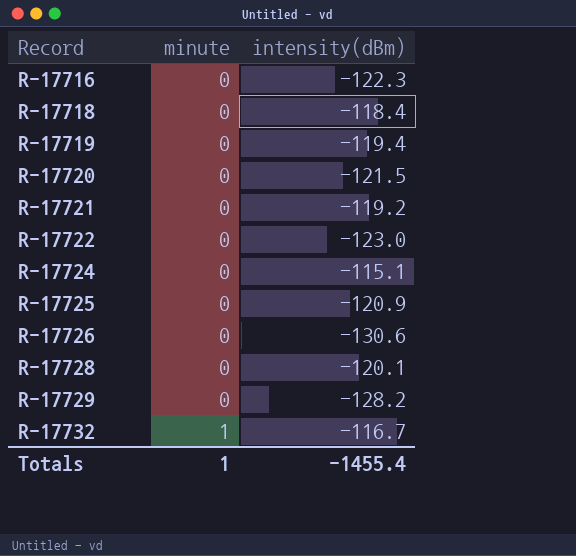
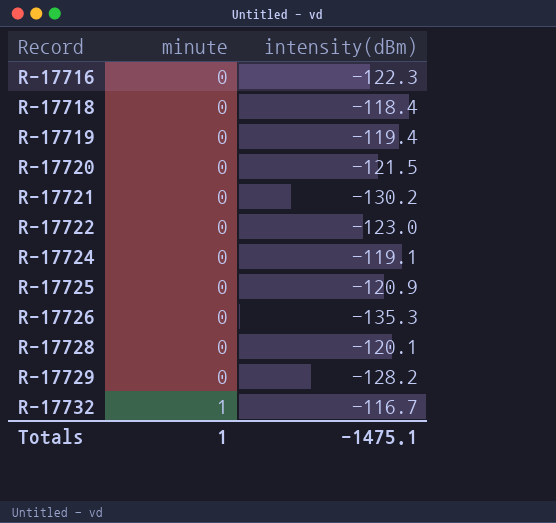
R-17721 | intensity(dBm): -119.2 -> -130.2
R-17724 | intensity(dBm): -115.1 -> -119.1
R-17726 | intensity(dBm): -130.6 -> -135.3
Totals | intensity(dBm): -1455.4 -> -1475.1

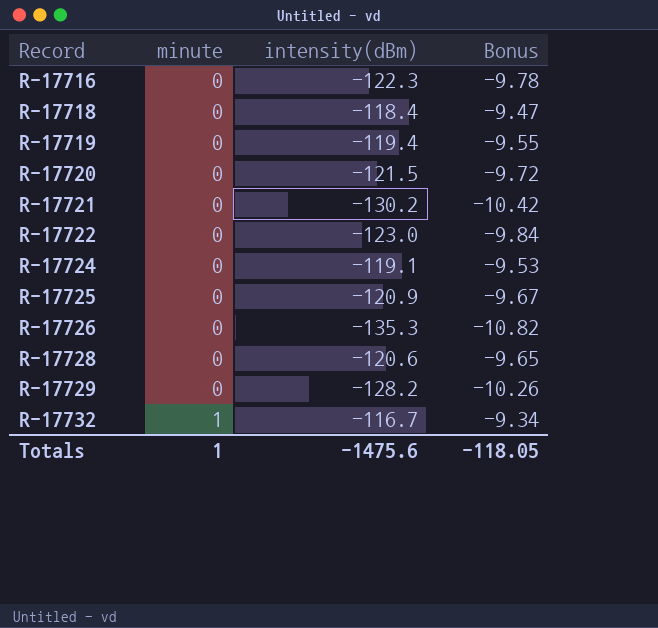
column Bonus | formula: none -> [intensity(dBm)] * 0.08
R-17728 | intensity(dBm): -120.1 -> -120.6
Totals | intensity(dBm): -1475.1 -> -1475.6

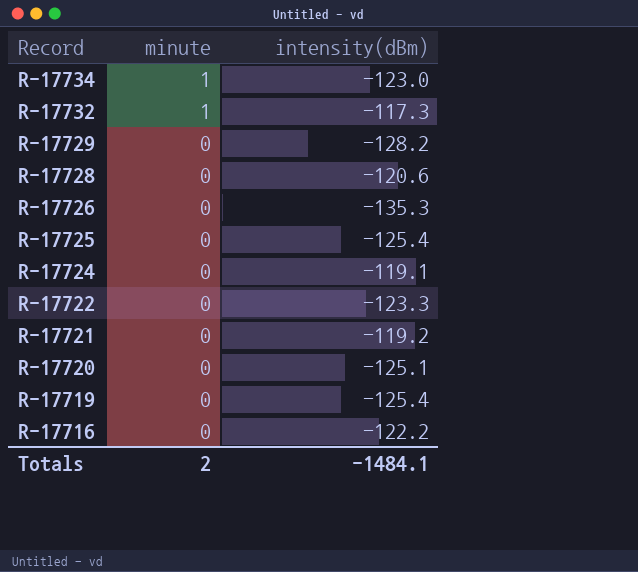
row order: Record ascending -> Record descending
column Bonus | formula: [intensity(dBm)] * 0.08 -> none
row R-17718: 0 | -118.4 | -9.47 -> none
row R-17734: none -> 1 | -123.0
R-17732 | intensity(dBm): -116.7 -> -117.3
R-17725 | intensity(dBm): -120.9 -> -125.4
R-17722 | intensity(dBm): -123.0 -> -123.3
R-17721 | intensity(dBm): -130.2 -> -119.2
R-17720 | intensity(dBm): -121.5 -> -125.1
R-17719 | intensity(dBm): -119.4 -> -125.4
R-17716 | intensity(dBm): -122.3 -> -122.2
Totals | minute: 1 -> 2
Totals | intensity(dBm): -1475.6 -> -1484.1

